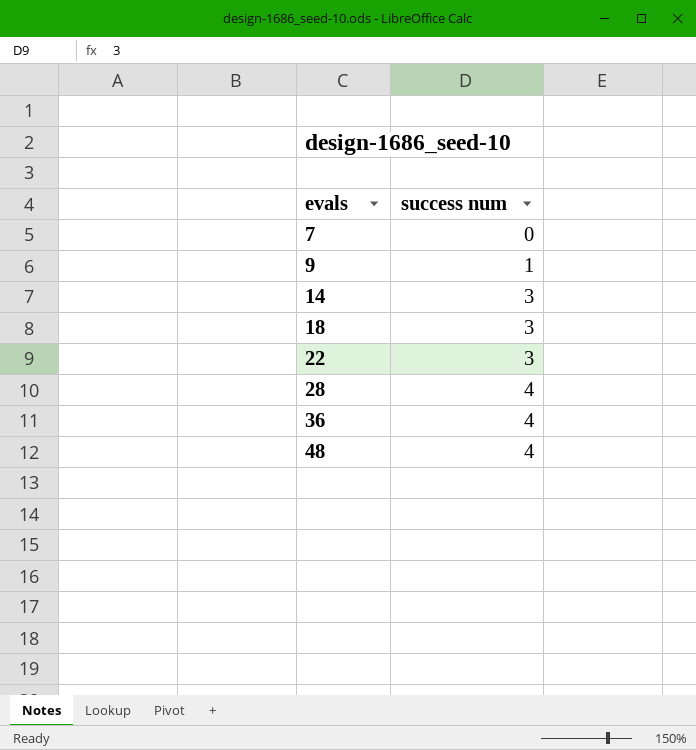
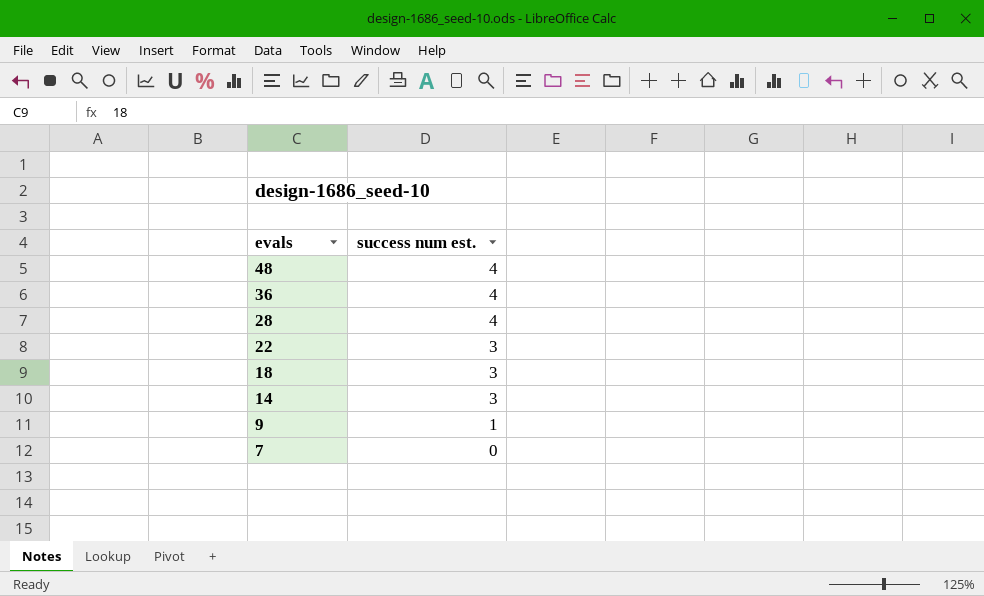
row order: evals ascending -> evals descending
column name: success num -> success num est.

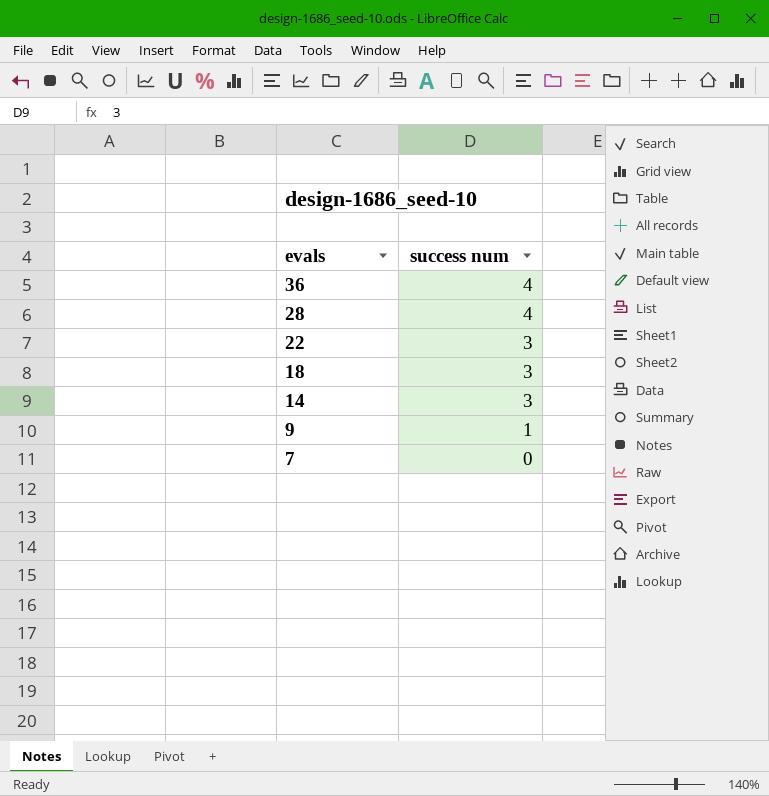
column name: success num est. -> success num
row 48: 4 -> none

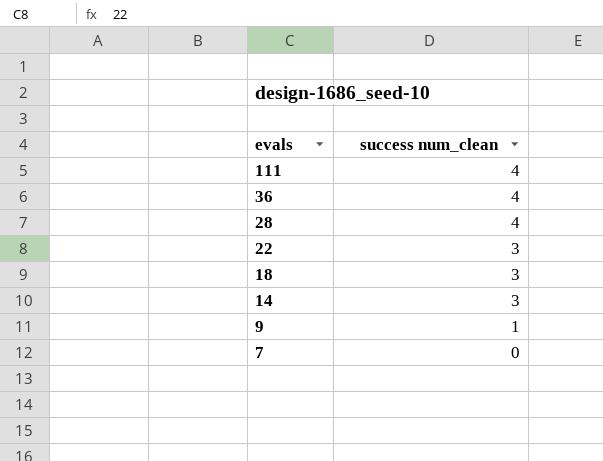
column name: success num -> success num_clean
row 111: none -> 4

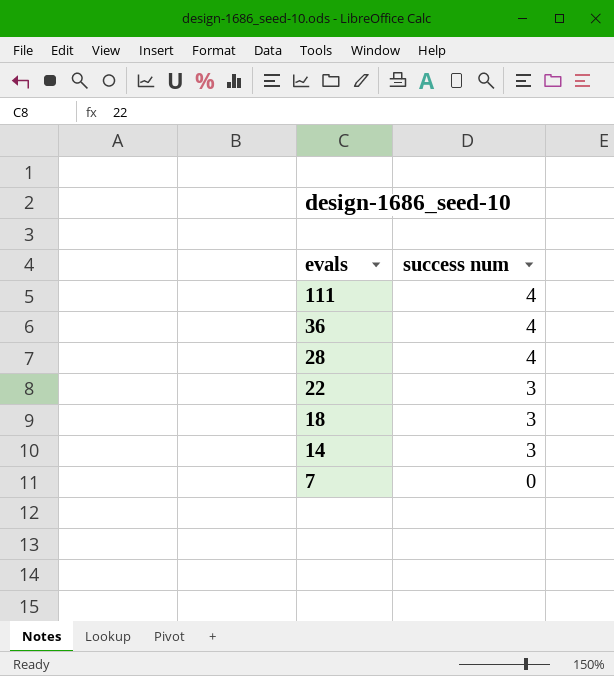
column name: success num_clean -> success num
row 9: 1 -> none

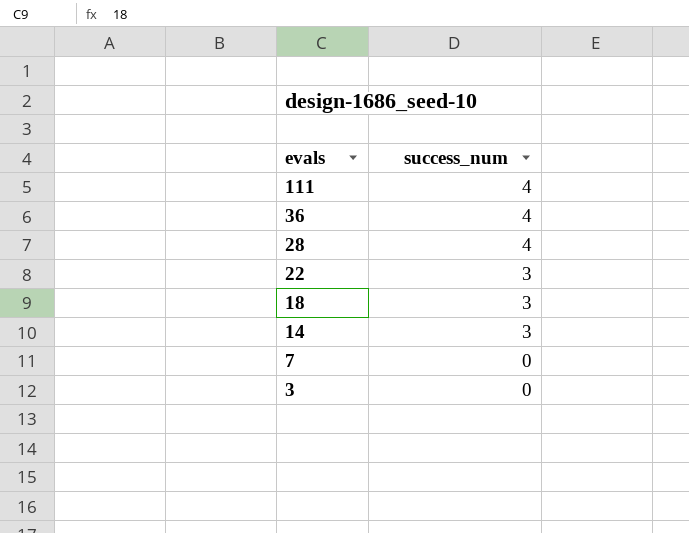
column name: success num -> success_num
row 3: none -> 0

